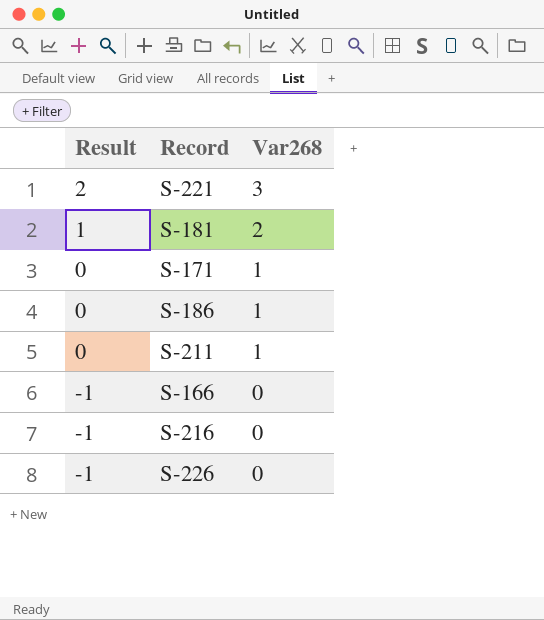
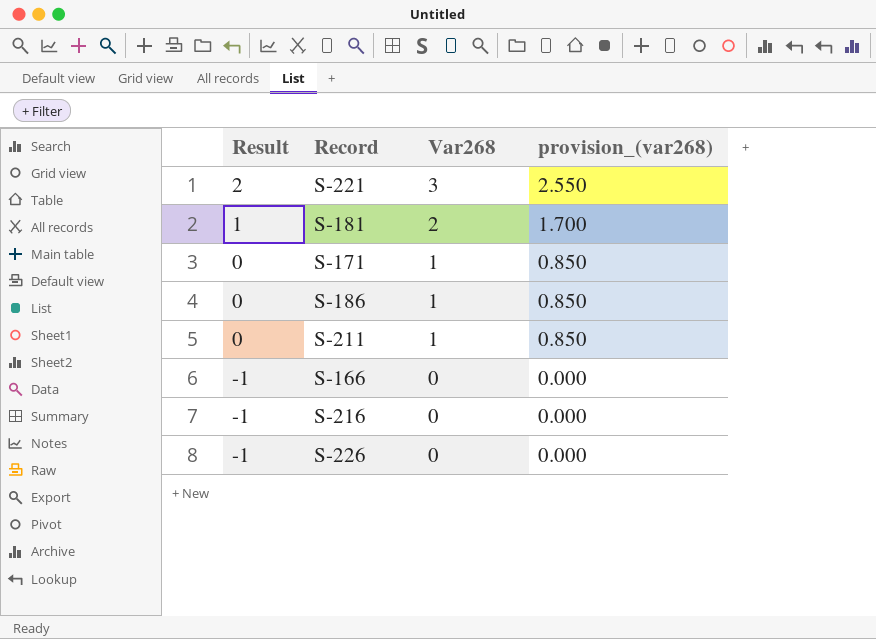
column provision_(var268) | formula: none -> [Var268] * 0.85

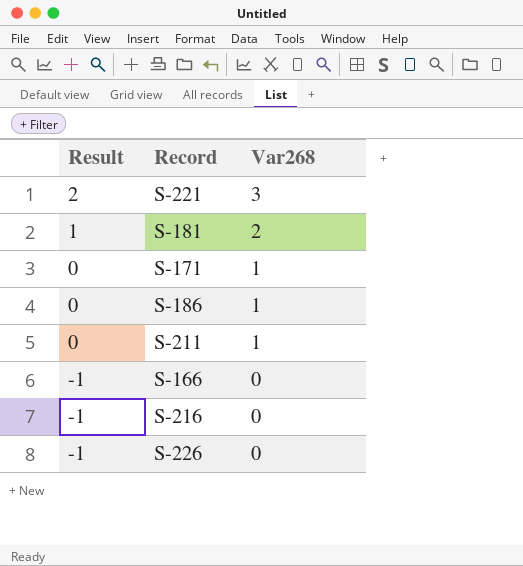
column provision_(var268) | formula: [Var268] * 0.85 -> none

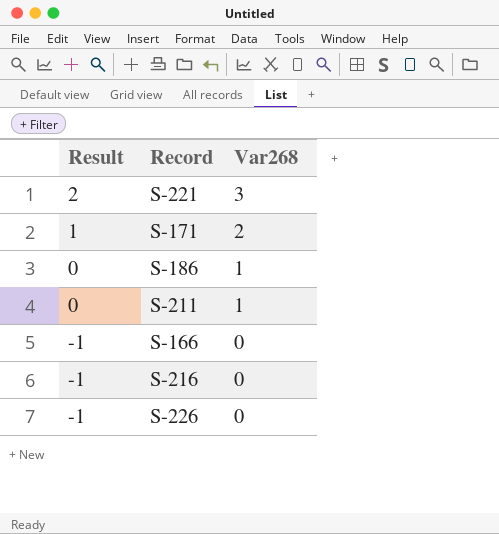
row S-181: 1 | 2 -> none
S-171 | Result: 0 -> 1
S-171 | Var268: 1 -> 2

